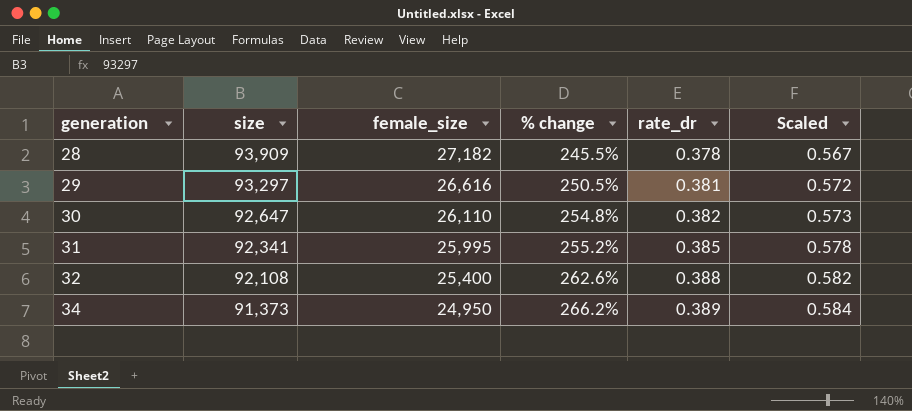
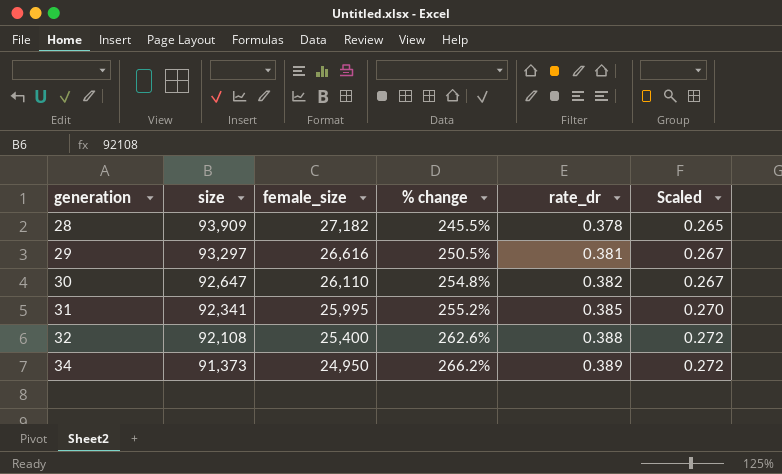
column Scaled | formula: [rate_dr] * 1.5 -> [rate_dr] * 0.7

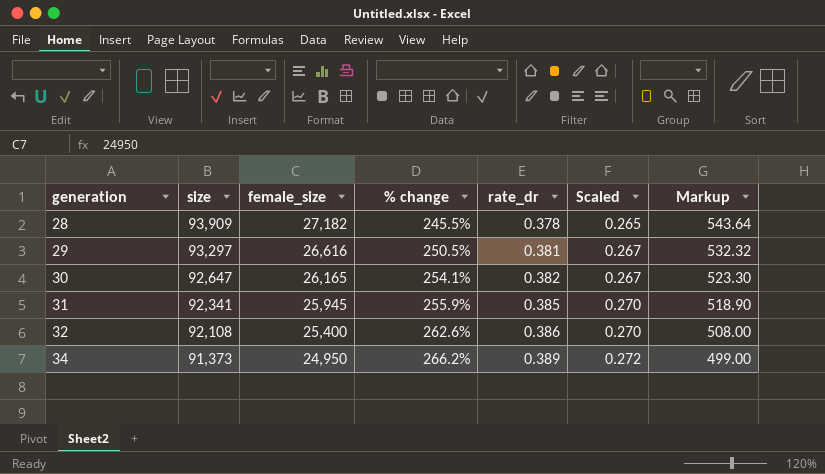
column Markup | formula: none -> [female_size] * 0.02
30 | female_size: 26,110 -> 26,165
30 | % change: 254.8% -> 254.1%
31 | female_size: 25,995 -> 25,945
31 | % change: 255.2% -> 255.9%
32 | rate_dr: 0.388 -> 0.386
32 | Scaled: 0.272 -> 0.270

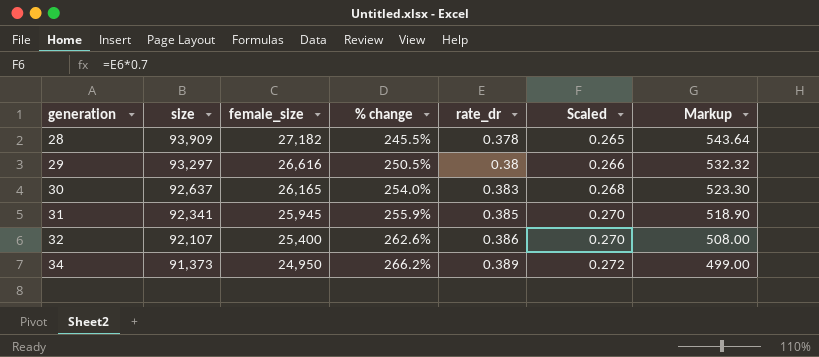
29 | rate_dr: 0.381 -> 0.38
29 | Scaled: 0.267 -> 0.266
30 | size: 92,647 -> 92,637
30 | % change: 254.1% -> 254.0%
30 | rate_dr: 0.382 -> 0.383
30 | Scaled: 0.267 -> 0.268
32 | size: 92,108 -> 92,107

